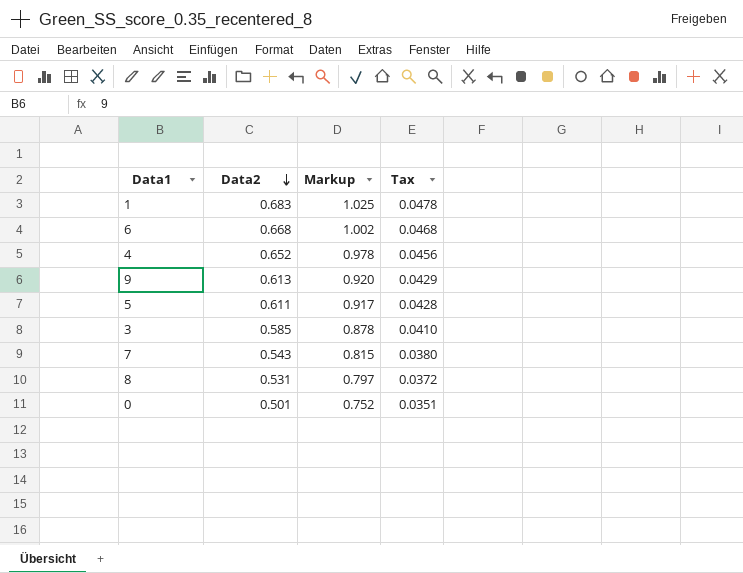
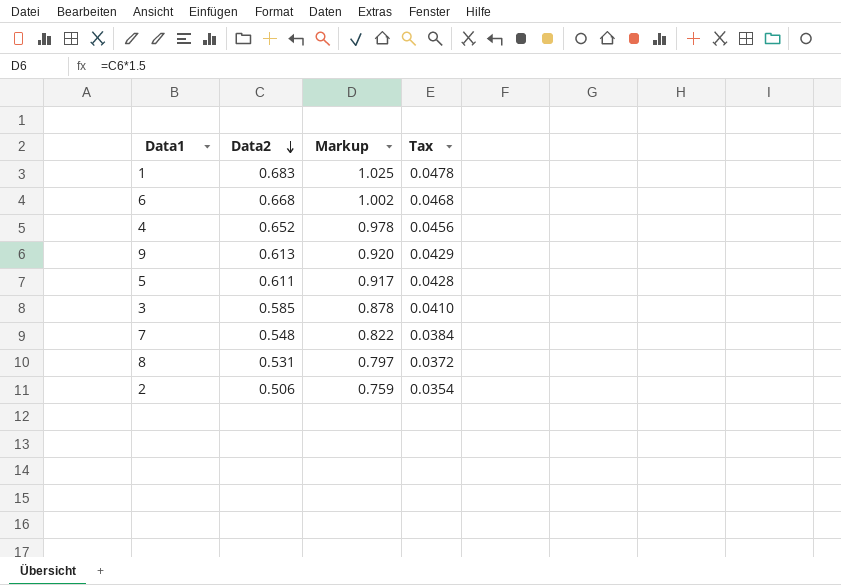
row 0: 0.501 | 0.752 | 0.0351 -> none
7 | Data2: 0.543 -> 0.548
7 | Markup: 0.815 -> 0.822
7 | Tax: 0.0380 -> 0.0384
row 2: none -> 0.506 | 0.759 | 0.0354

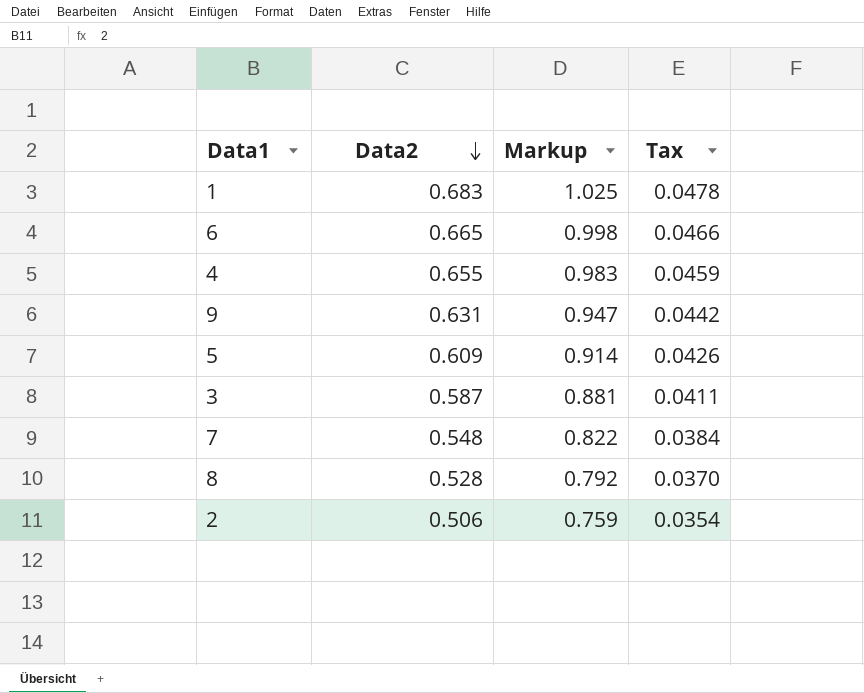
6 | Data2: 0.668 -> 0.665
6 | Markup: 1.002 -> 0.998
6 | Tax: 0.0468 -> 0.0466
4 | Data2: 0.652 -> 0.655
4 | Markup: 0.978 -> 0.983
4 | Tax: 0.0456 -> 0.0459
9 | Data2: 0.613 -> 0.631
9 | Markup: 0.920 -> 0.947
9 | Tax: 0.0429 -> 0.0442
5 | Data2: 0.611 -> 0.609
5 | Markup: 0.917 -> 0.914
5 | Tax: 0.0428 -> 0.0426
3 | Data2: 0.585 -> 0.587
3 | Markup: 0.878 -> 0.881
3 | Tax: 0.0410 -> 0.0411
8 | Data2: 0.531 -> 0.528
8 | Markup: 0.797 -> 0.792
8 | Tax: 0.0372 -> 0.0370

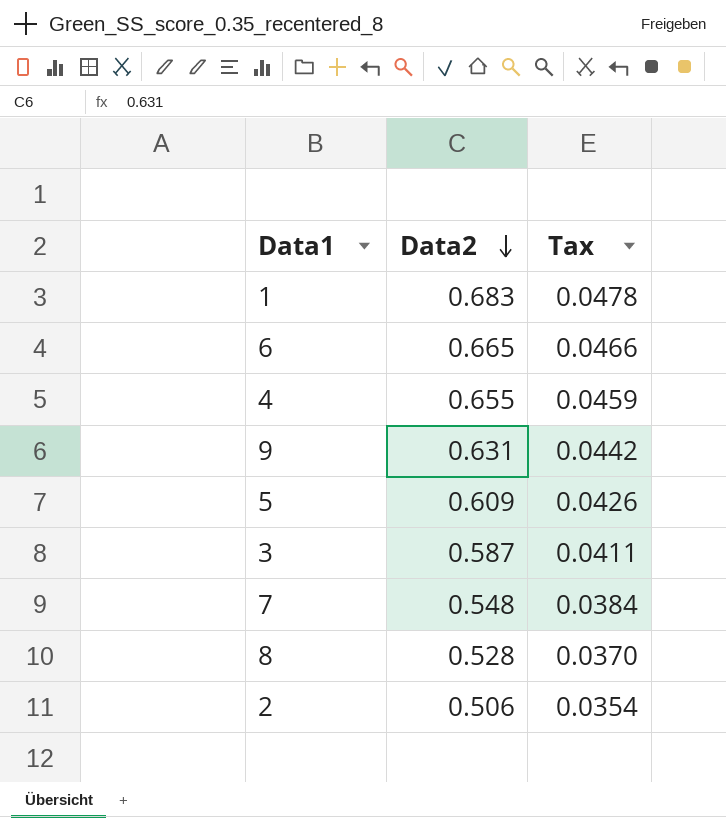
column Markup | formula: [Data2] * 1.5 -> none

